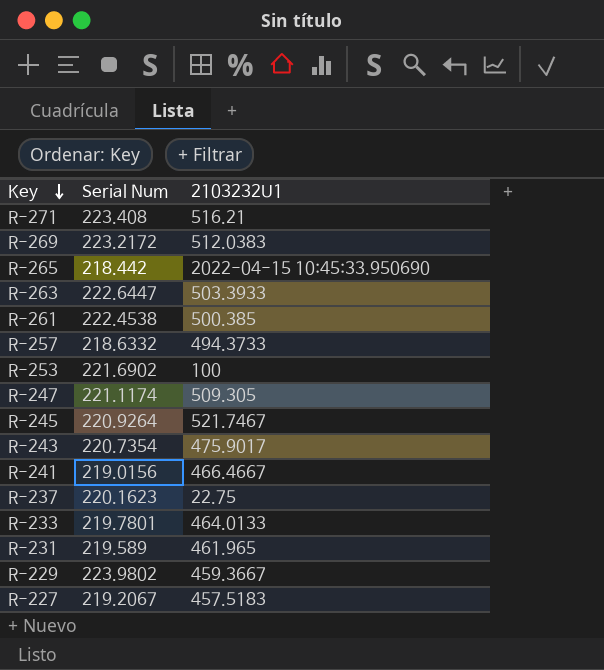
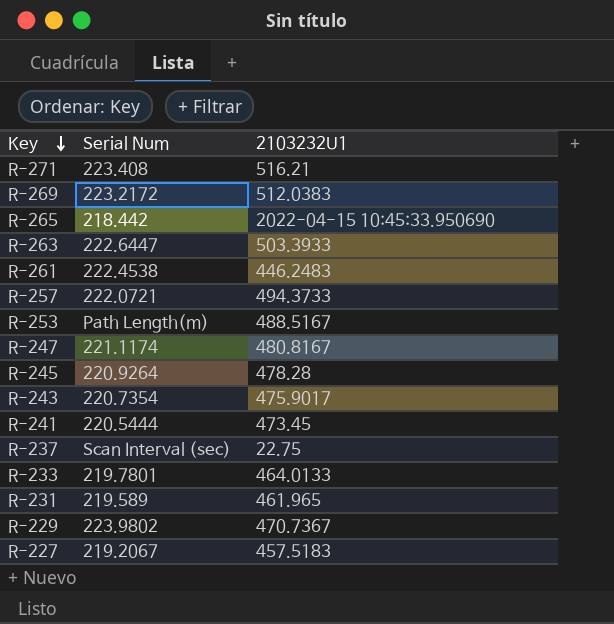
R-261 | 2103232U1: 500.385 -> 446.2483
R-257 | Serial Num: 218.6332 -> 222.0721
R-253 | Serial Num: 221.6902 -> Path Length(m)
R-253 | 2103232U1: 100 -> 488.5167
R-247 | 2103232U1: 509.305 -> 480.8167
R-245 | 2103232U1: 521.7467 -> 478.28
R-241 | Serial Num: 219.0156 -> 220.5444
R-241 | 2103232U1: 466.4667 -> 473.45
R-237 | Serial Num: 220.1623 -> Scan Interval (sec)
R-229 | 2103232U1: 459.3667 -> 470.7367

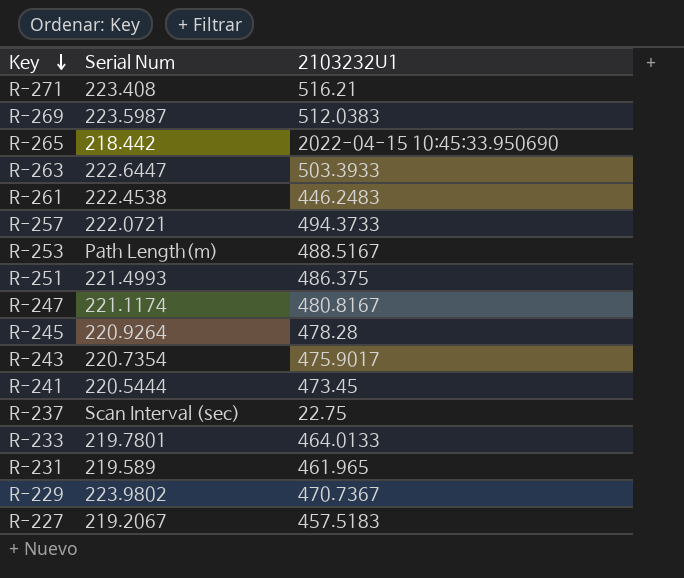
R-269 | Serial Num: 223.2172 -> 223.5987
row R-251: none -> 221.4993 | 486.375

